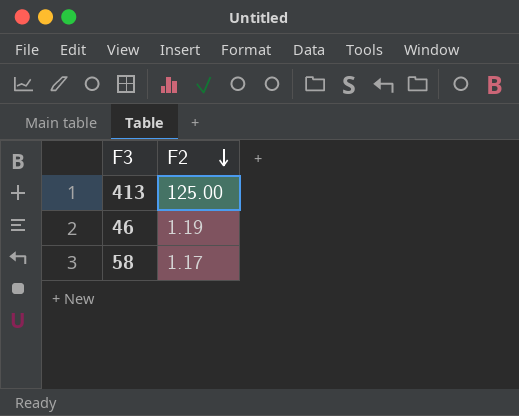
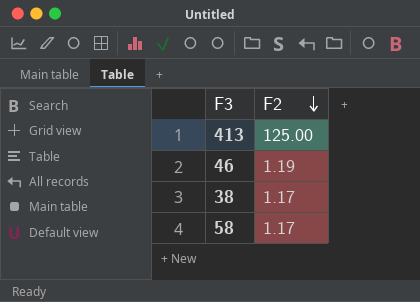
row 38: none -> 1.17

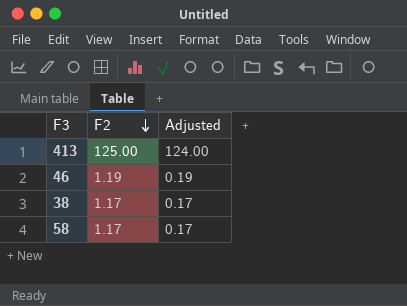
column Adjusted | formula: none -> [F2] - 1

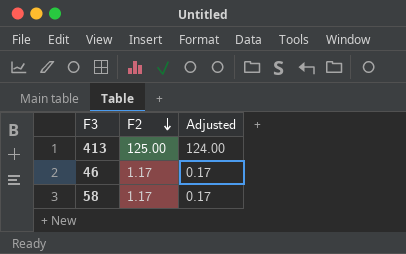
row 38: 1.17 | 0.17 -> none
46 | F2: 1.19 -> 1.17
46 | Adjusted: 0.19 -> 0.17

